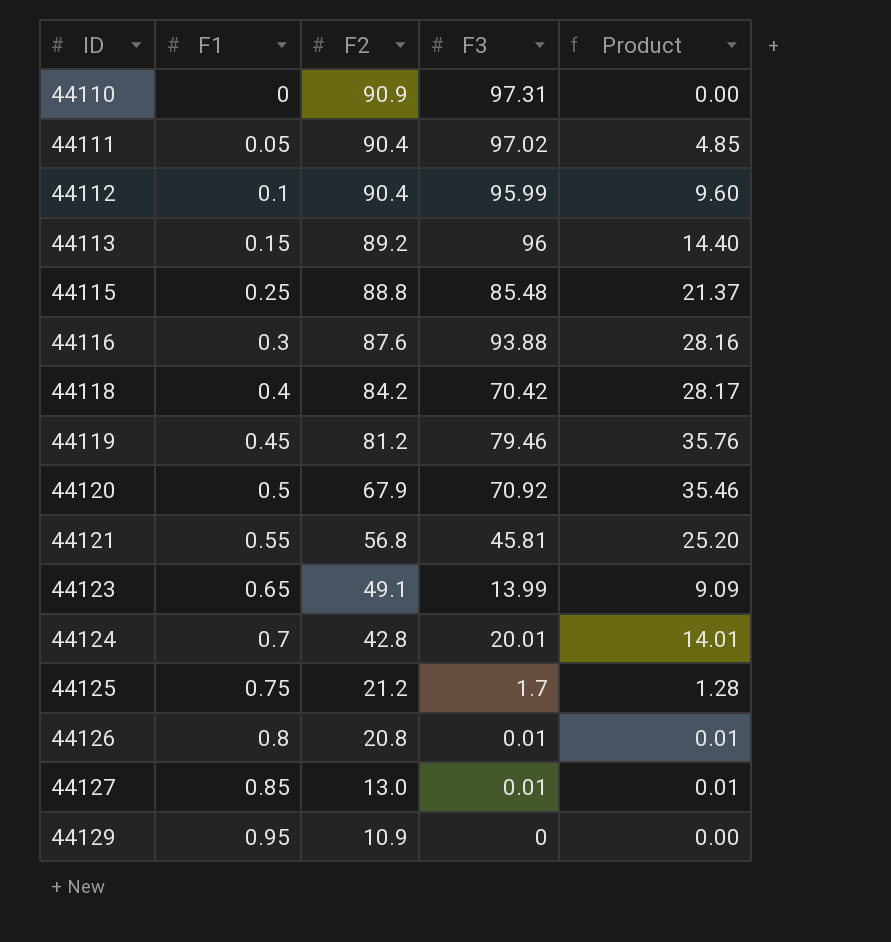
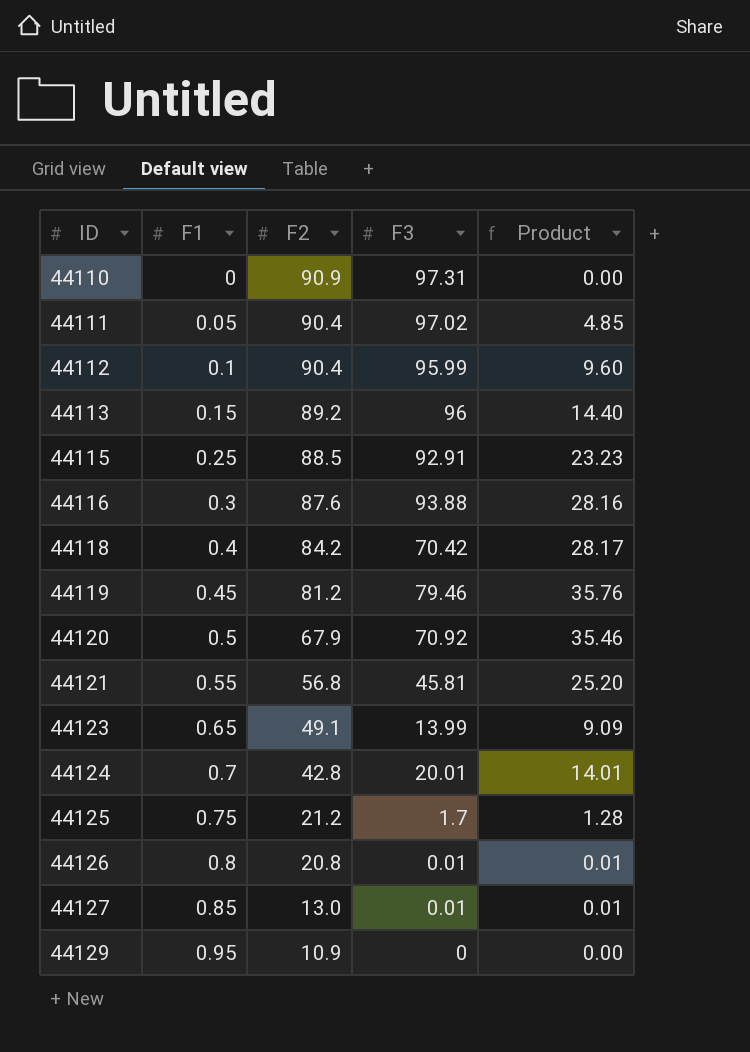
44115 | F2: 88.8 -> 88.5
44115 | F3: 85.48 -> 92.91
44115 | Product: 21.37 -> 23.23

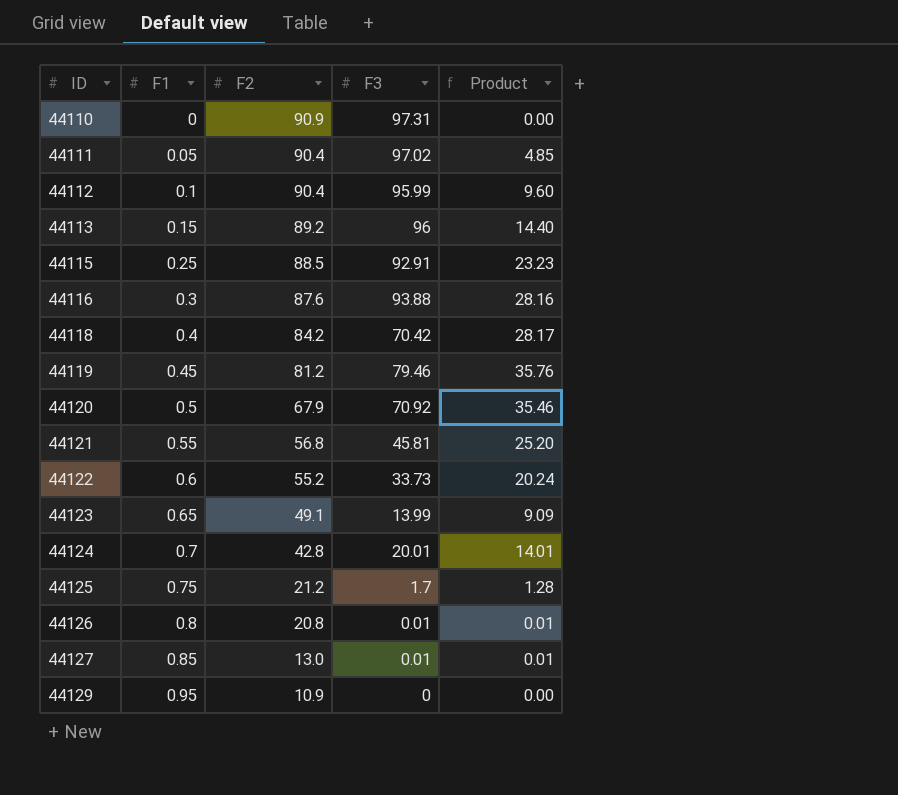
row 44122: none -> 0.6 | 55.2 | 33.73 | 20.24

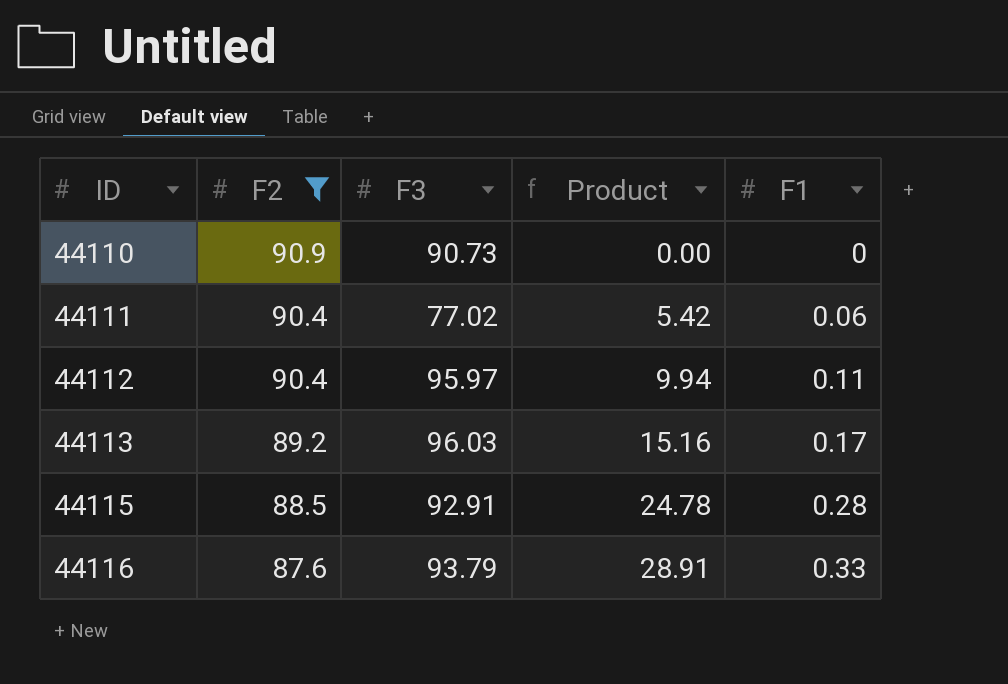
filter: none -> F2 >= 87.6
column Product | formula: [F1] * [F3] -> [F2] * [F1]
column F1 | position: 2 -> 5
44110 | F3: 97.31 -> 90.73
44111 | F3: 97.02 -> 77.02
44111 | F1: 0.05 -> 0.06
44112 | F3: 95.99 -> 95.97
44112 | F1: 0.1 -> 0.11
44113 | F3: 96 -> 96.03
44113 | F1: 0.15 -> 0.17
44115 | F1: 0.25 -> 0.28
44116 | F3: 93.88 -> 93.79
44116 | F1: 0.3 -> 0.33

